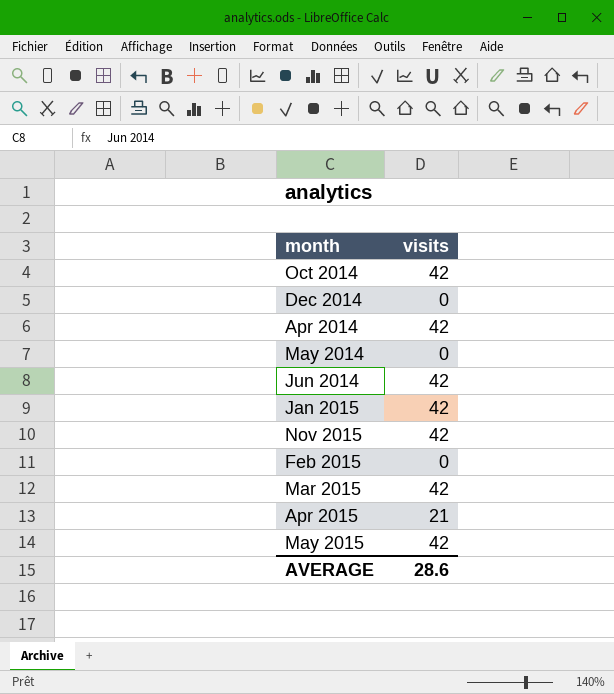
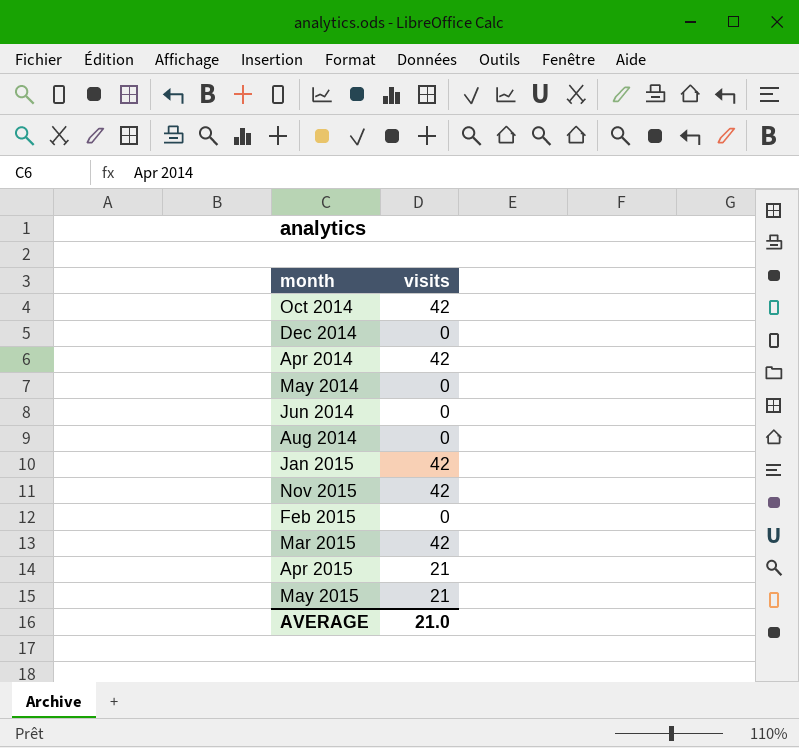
Jun 2014 | visits: 42 -> 0
row Aug 2014: none -> 0
May 2015 | visits: 42 -> 21
AVERAGE | visits: 28.6 -> 21.0

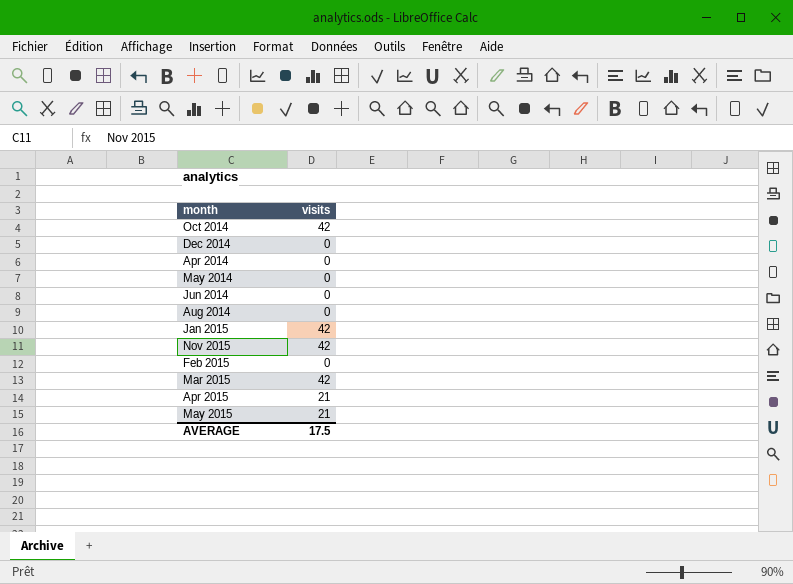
Apr 2014 | visits: 42 -> 0
AVERAGE | visits: 21.0 -> 17.5

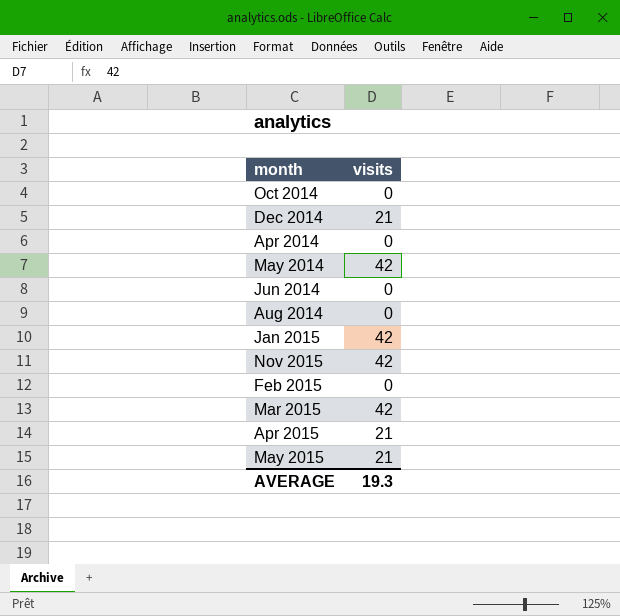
Oct 2014 | visits: 42 -> 0
Dec 2014 | visits: 0 -> 21
May 2014 | visits: 0 -> 42
AVERAGE | visits: 17.5 -> 19.3

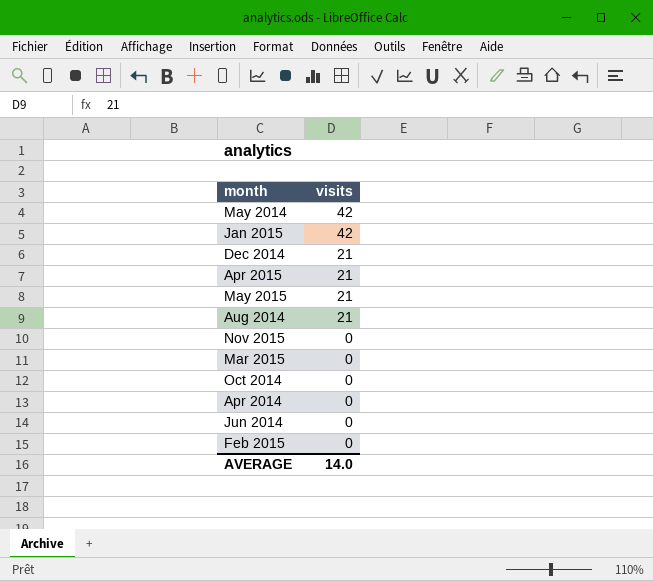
row order: none -> visits descending
Aug 2014 | visits: 0 -> 21
Nov 2015 | visits: 42 -> 0
Mar 2015 | visits: 42 -> 0
AVERAGE | visits: 19.3 -> 14.0

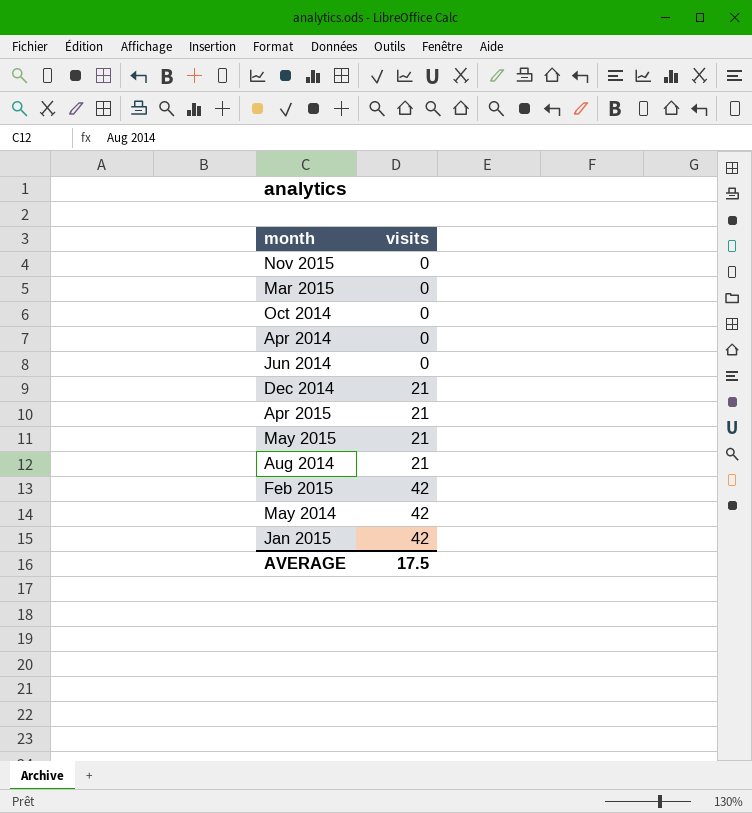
row order: visits descending -> visits ascending
Feb 2015 | visits: 0 -> 42
AVERAGE | visits: 14.0 -> 17.5

